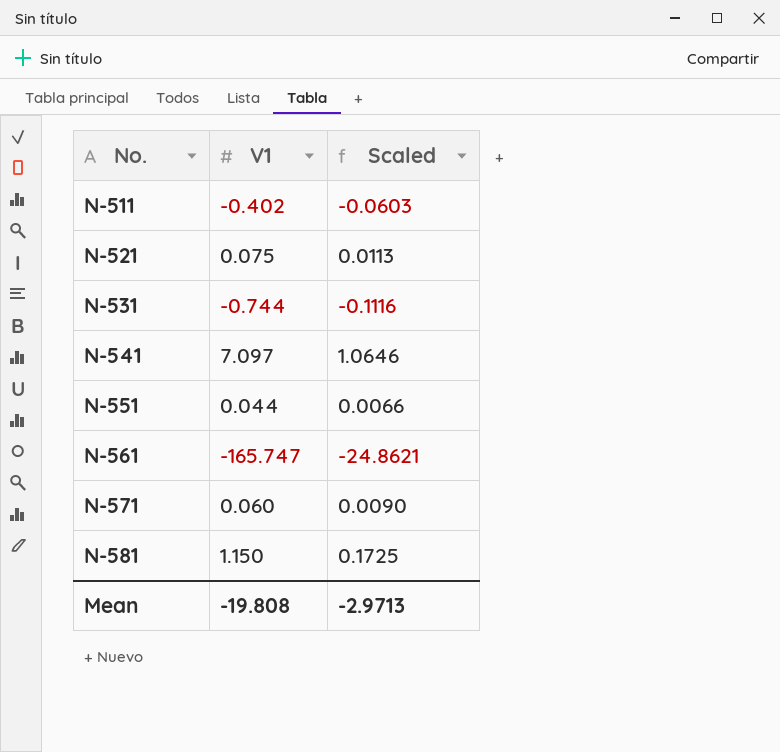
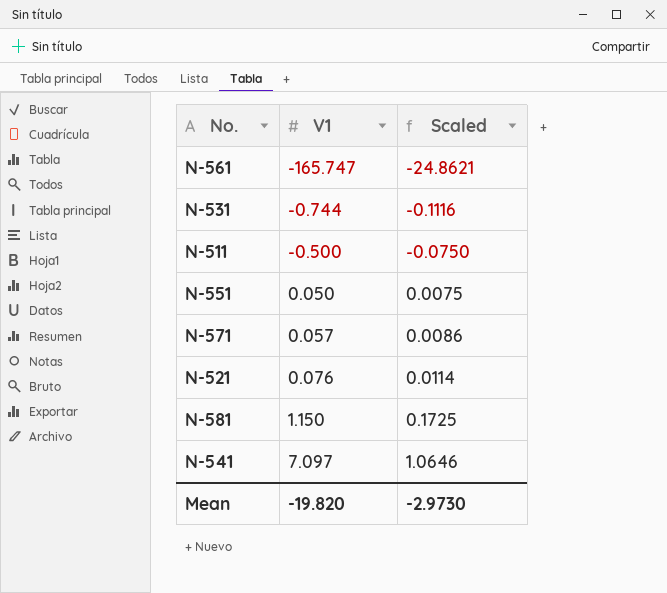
row order: No. ascending -> V1 ascending
N-511 | V1: -0.402 -> -0.500
N-511 | Scaled: -0.0603 -> -0.0750
N-551 | V1: 0.044 -> 0.050
N-551 | Scaled: 0.0066 -> 0.0075
N-571 | V1: 0.060 -> 0.057
N-571 | Scaled: 0.0090 -> 0.0086
N-521 | V1: 0.075 -> 0.076
N-521 | Scaled: 0.0113 -> 0.0114
Mean | V1: -19.808 -> -19.820
Mean | Scaled: -2.9713 -> -2.9730

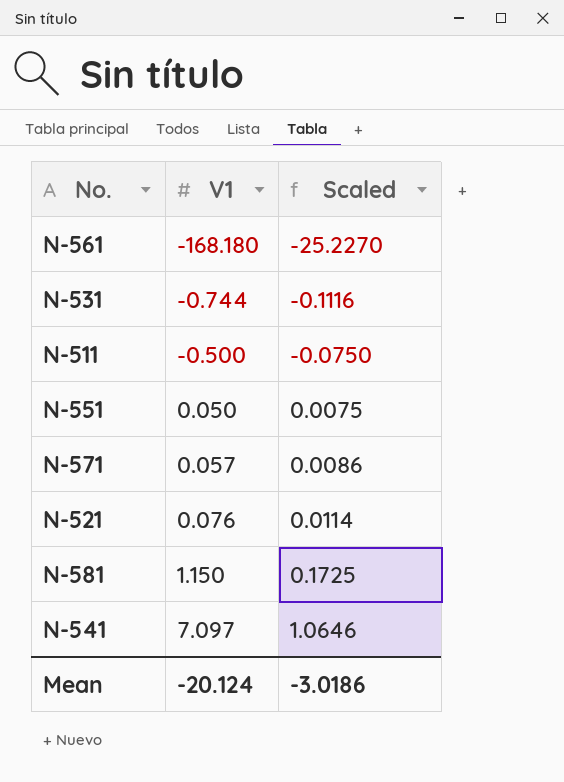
N-561 | V1: -165.747 -> -168.180
N-561 | Scaled: -24.8621 -> -25.2270
Mean | V1: -19.820 -> -20.124
Mean | Scaled: -2.9730 -> -3.0186

